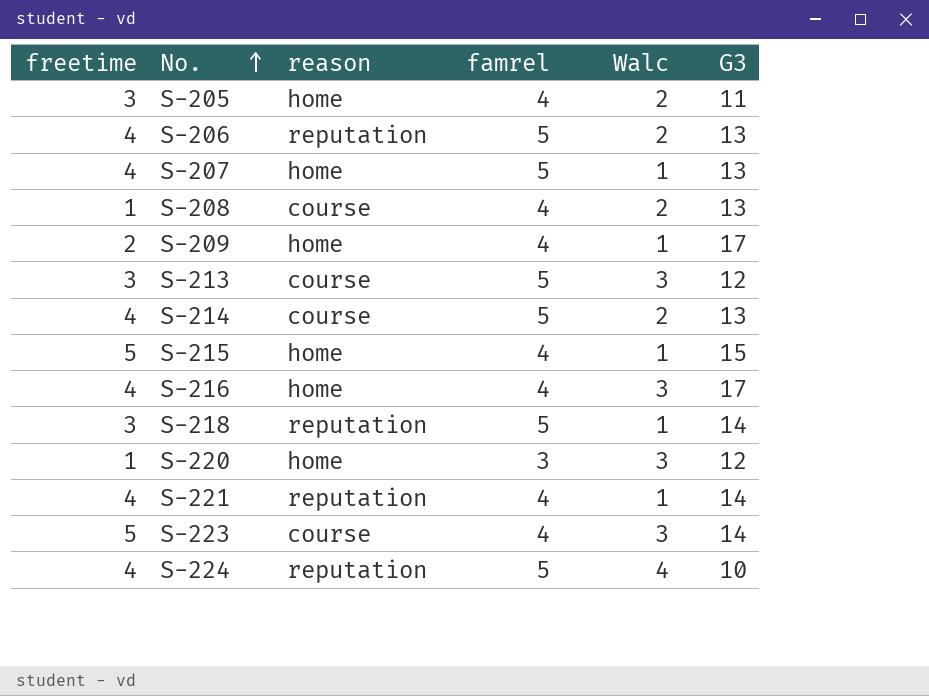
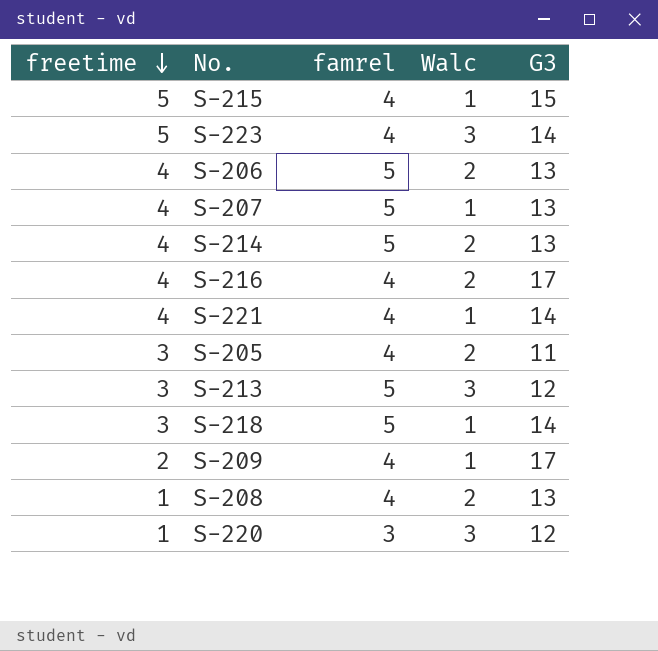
row order: No. ascending -> freetime descending
column reason | position: 3 -> none
row S-224: 4 | reputation | 5 | 4 | 10 -> none
S-216 | Walc: 3 -> 2

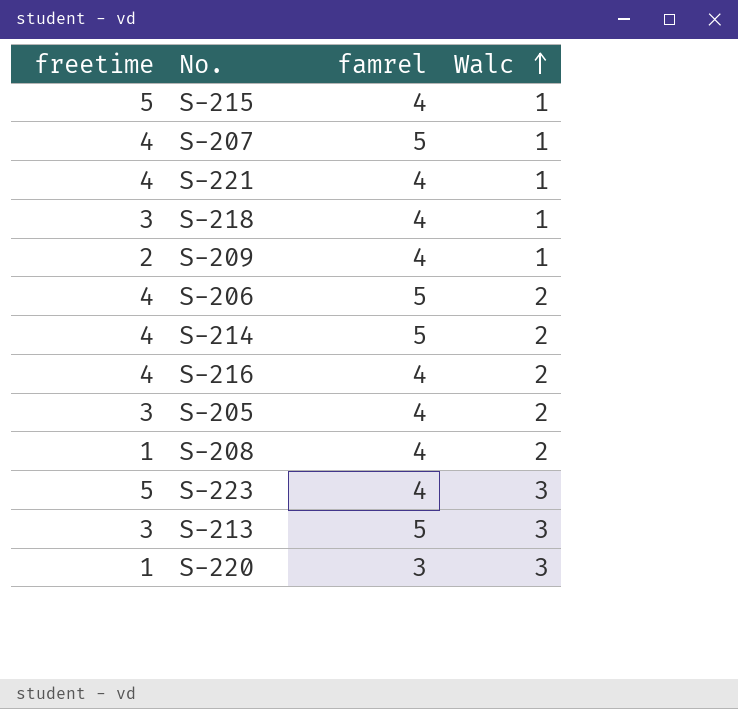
row order: freetime descending -> Walc ascending
column G3 | position: 5 -> none
S-218 | famrel: 5 -> 4

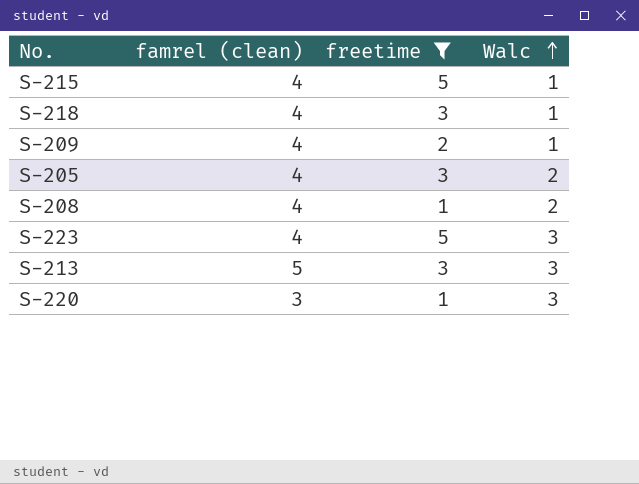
filter: none -> freetime != 4
column name: famrel -> famrel (clean)
column freetime | position: 1 -> 3

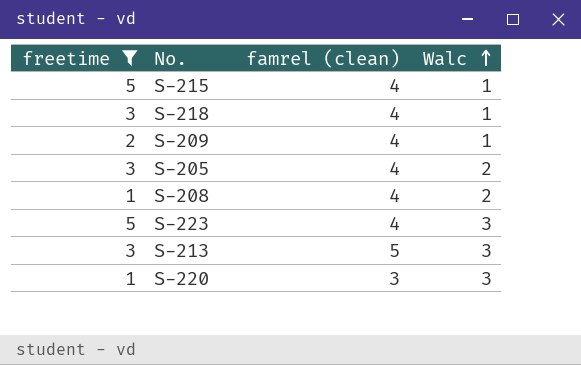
column freetime | position: 3 -> 1

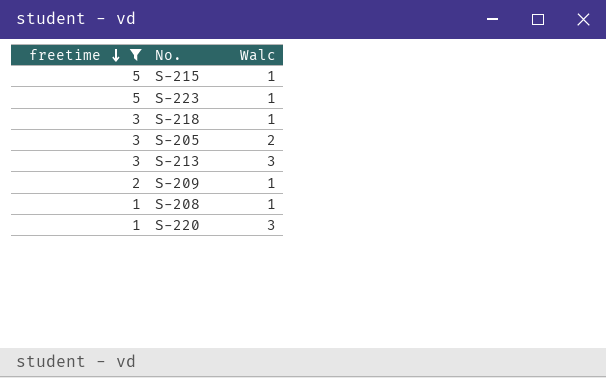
row order: Walc ascending -> freetime descending
column famrel (clean) | position: 3 -> none
S-223 | Walc: 3 -> 1
S-208 | Walc: 2 -> 1

